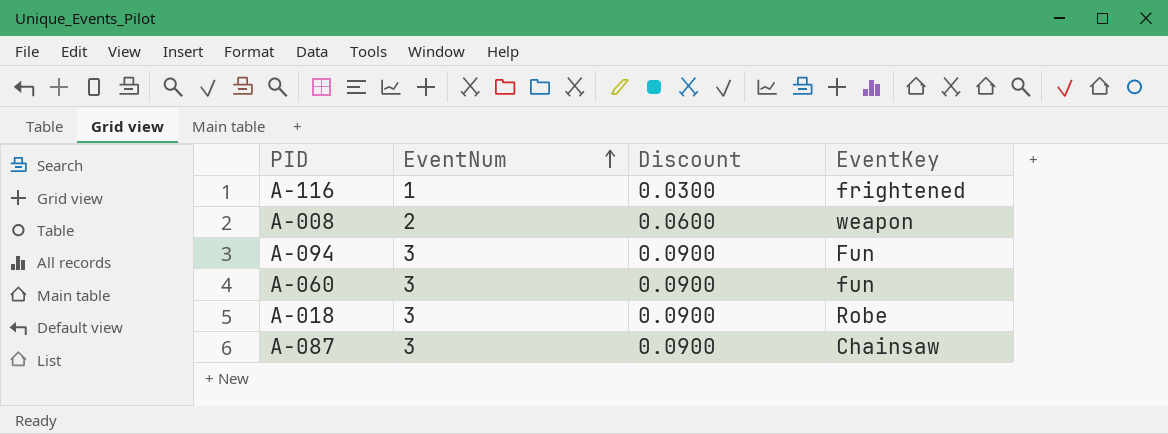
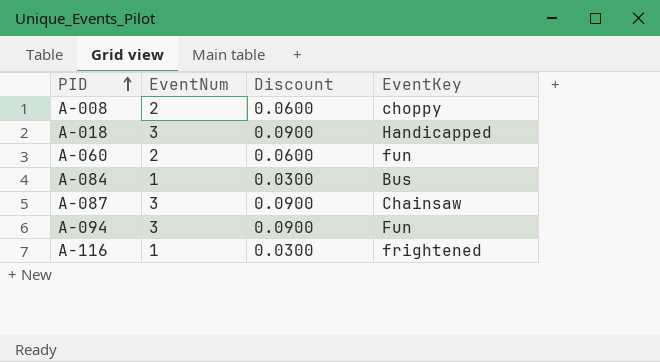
row order: EventNum ascending -> PID ascending
A-008 | EventKey: weapon -> choppy
A-018 | EventKey: Robe -> Handicapped
A-060 | EventNum: 3 -> 2
A-060 | Discount: 0.0900 -> 0.0600
row A-084: none -> 1 | 0.0300 | Bus

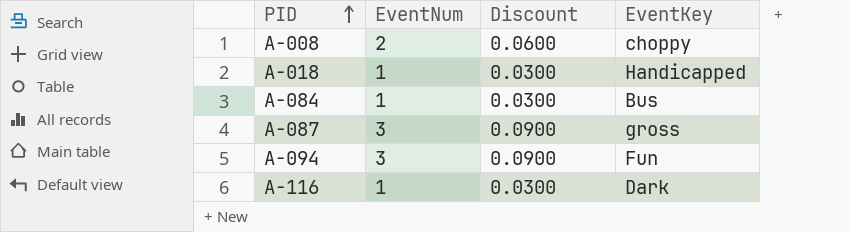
row A-060: 2 | 0.0600 | fun -> none
A-018 | EventNum: 3 -> 1
A-018 | Discount: 0.0900 -> 0.0300
A-087 | EventKey: Chainsaw -> gross
A-116 | EventKey: frightened -> Dark

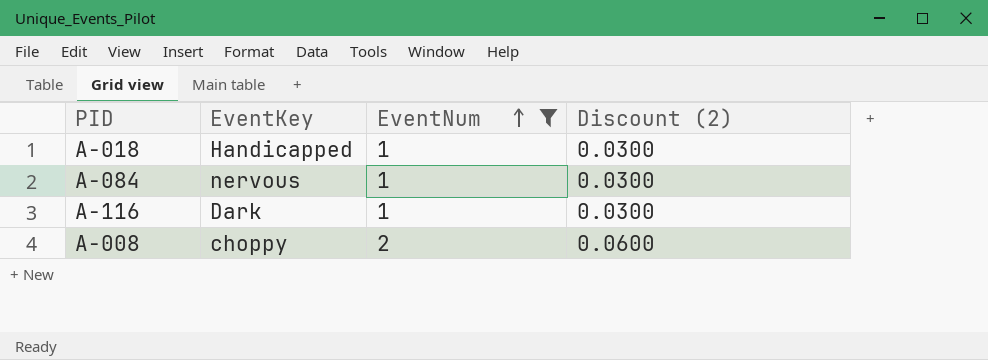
filter: none -> EventNum != 3
row order: PID ascending -> EventNum ascending
column EventKey | position: 4 -> 2
column name: Discount -> Discount (2)
A-084 | EventKey: Bus -> nervous

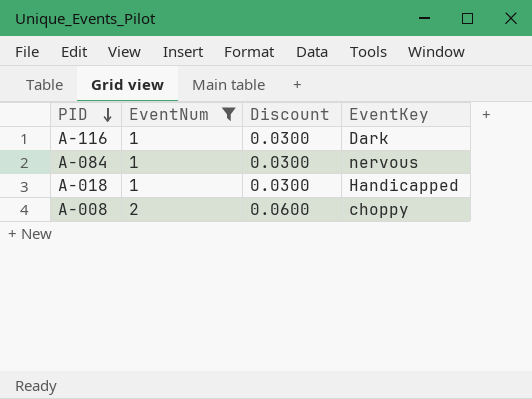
row order: EventNum ascending -> PID descending
column name: Discount (2) -> Discount
column EventKey | position: 2 -> 4

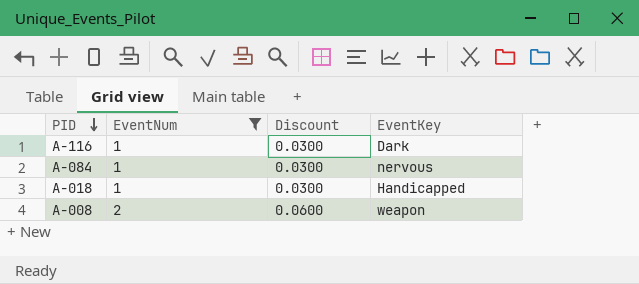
A-008 | EventKey: choppy -> weapon

